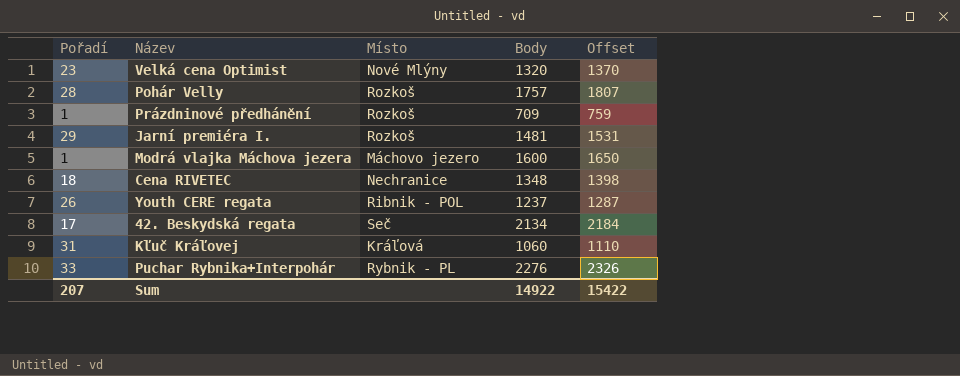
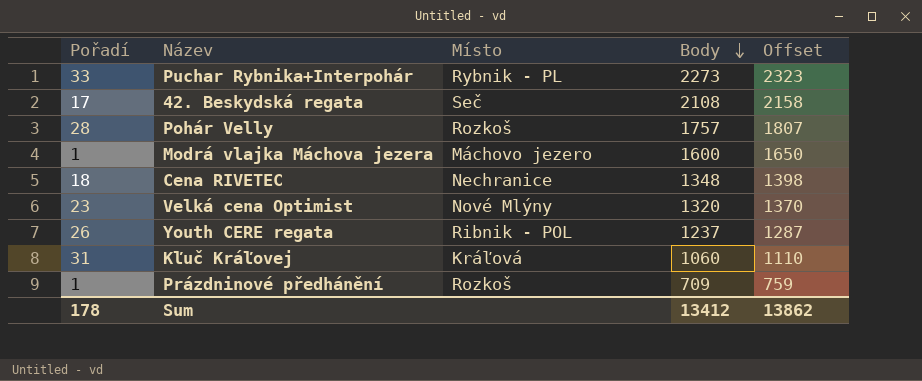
row order: none -> Body descending
row Jarní premiéra I.: 29 | Rozkoš | 1481 | 1531 -> none
Puchar Rybnika+Interpohár | Body: 2276 -> 2273
Puchar Rybnika+Interpohár | Offset: 2326 -> 2323
42. Beskydská regata | Body: 2134 -> 2108
42. Beskydská regata | Offset: 2184 -> 2158
Sum | Pořadí: 207 -> 178
Sum | Body: 14922 -> 13412
Sum | Offset: 15422 -> 13862

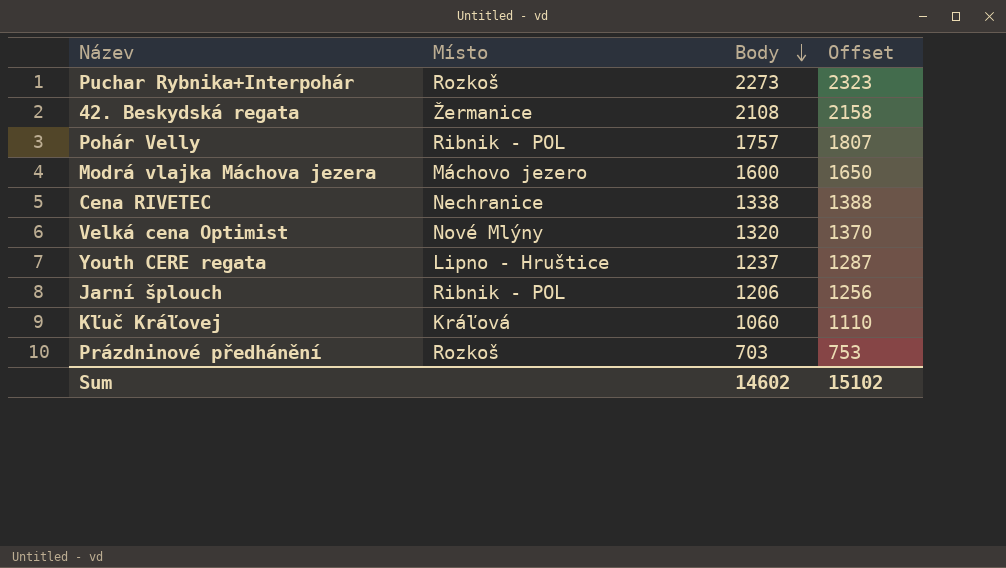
column Pořadí | position: 1 -> none
Puchar Rybnika+Interpohár | Místo: Rybnik - PL -> Rozkoš
42. Beskydská regata | Místo: Seč -> Žermanice
Pohár Velly | Místo: Rozkoš -> Ribnik - POL
Cena RIVETEC | Body: 1348 -> 1338
Cena RIVETEC | Offset: 1398 -> 1388
Youth CERE regata | Místo: Ribnik - POL -> Lipno - Hruštice
row Jarní šplouch: none -> Ribnik - POL | 1206 | 1256
Prázdninové předhánění | Body: 709 -> 703
Prázdninové předhánění | Offset: 759 -> 753
Sum | Body: 13412 -> 14602
Sum | Offset: 13862 -> 15102

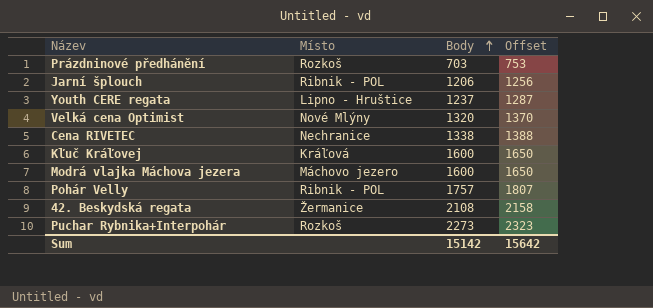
row order: Body descending -> Body ascending
Kľuč Kráľovej | Body: 1060 -> 1600
Kľuč Kráľovej | Offset: 1110 -> 1650
Sum | Body: 14602 -> 15142
Sum | Offset: 15102 -> 15642

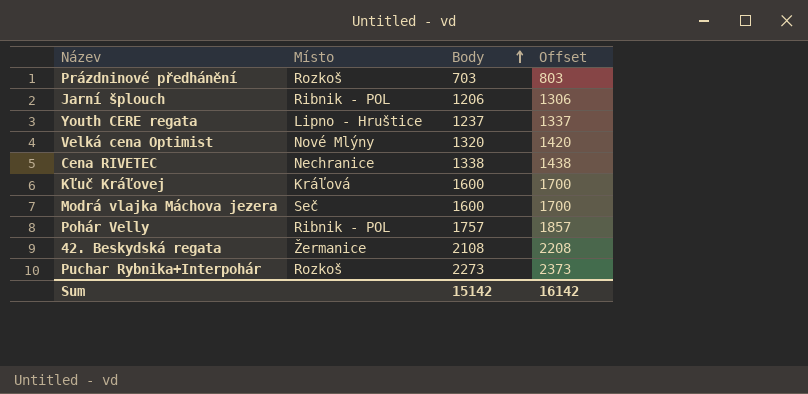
column Offset | formula: [Body] + 50 -> [Body] + 100
Modrá vlajka Máchova jezera | Místo: Máchovo jezero -> Seč
Sum | Offset: 15642 -> 16142

